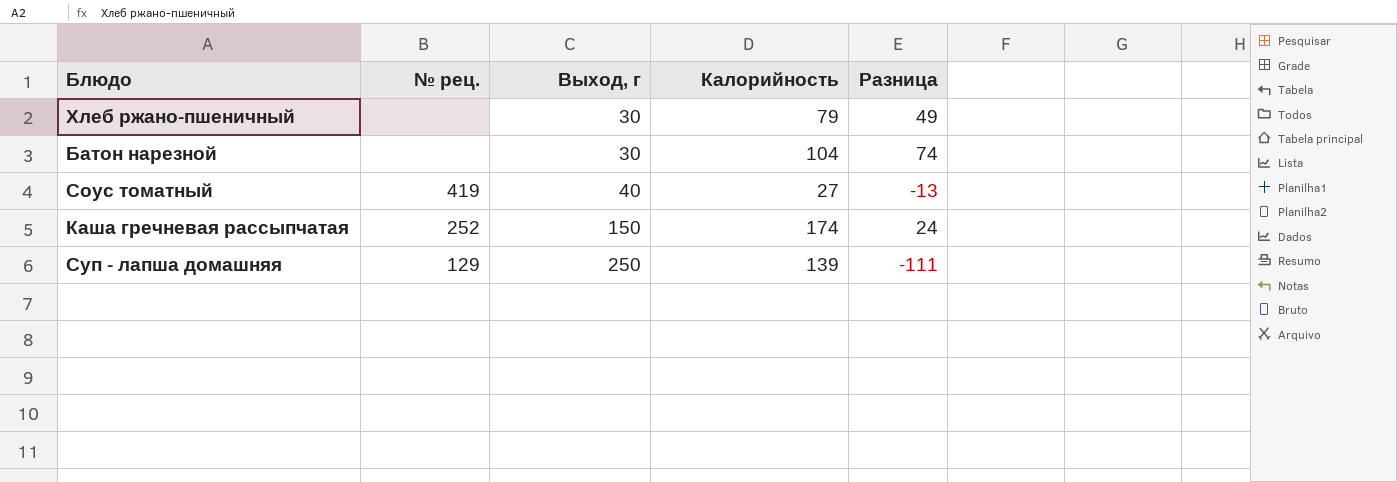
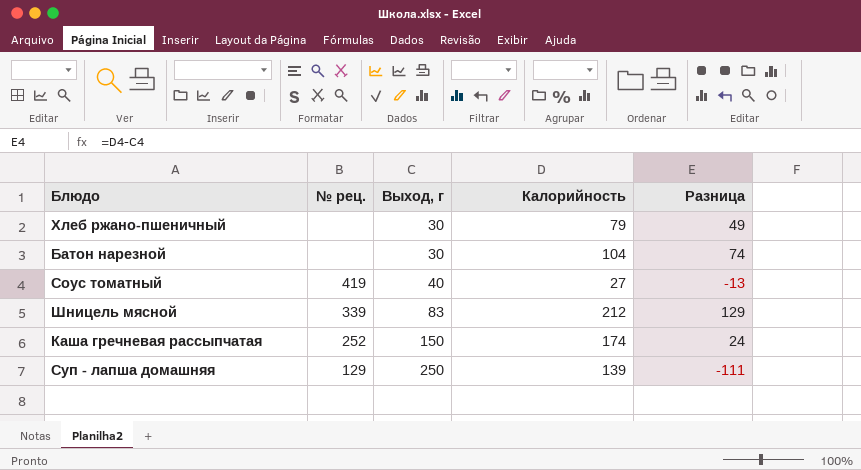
row Шницель мясной: none -> 339 | 83 | 212 | 129

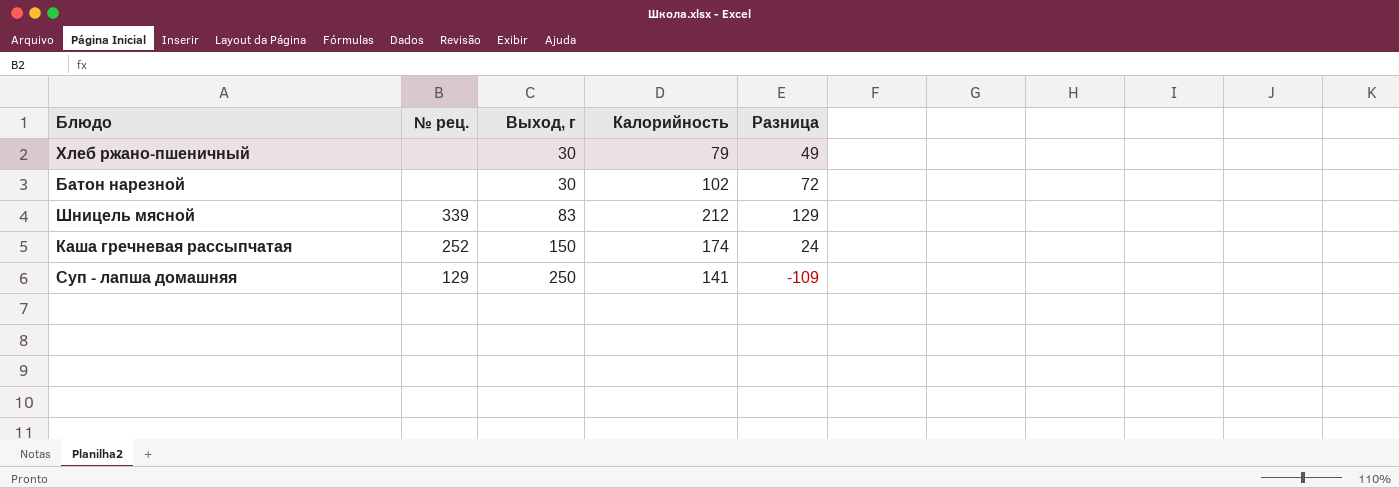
row Соус томатный: 419 | 40 | 27 | -13 -> none
Батон нарезной | Калорийность: 104 -> 102
Батон нарезной | Разница: 74 -> 72
Суп - лапша домашняя | Калорийность: 139 -> 141
Суп - лапша домашняя | Разница: -111 -> -109

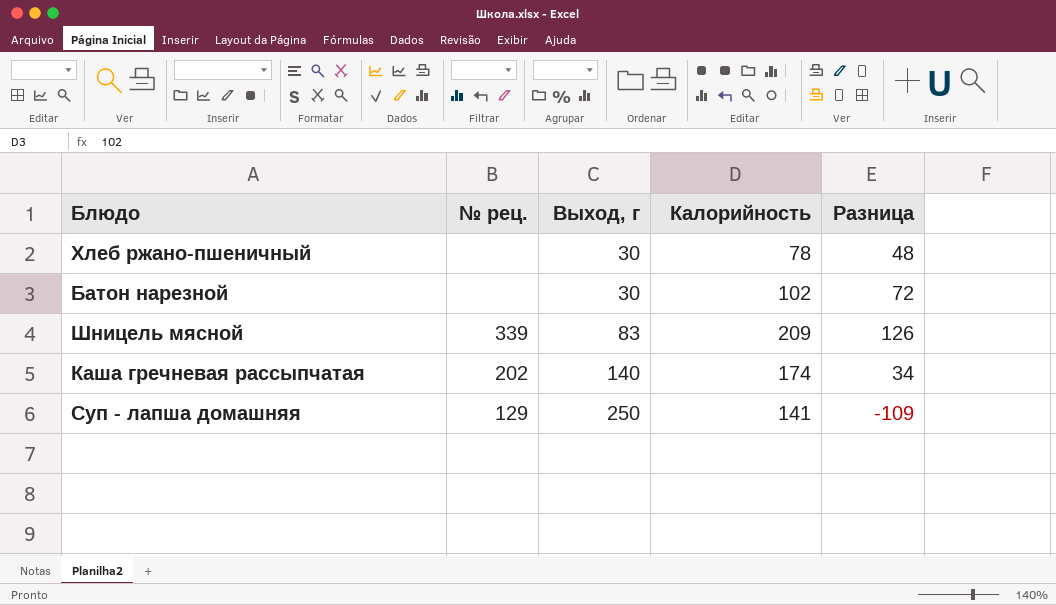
Хлеб ржано-пшеничный | Калорийность: 79 -> 78
Хлеб ржано-пшеничный | Разница: 49 -> 48
Шницель мясной | Калорийность: 212 -> 209
Шницель мясной | Разница: 129 -> 126
Каша гречневая рассыпчатая | № рец.: 252 -> 202
Каша гречневая рассыпчатая | Выход, г: 150 -> 140
Каша гречневая рассыпчатая | Разница: 24 -> 34

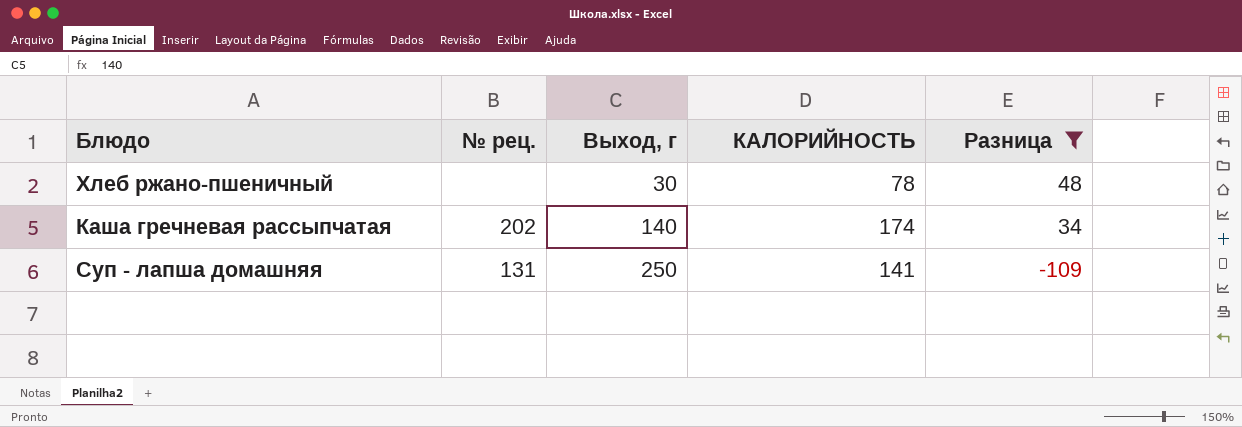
filter: none -> Разница <= 48
column name: Калорийность -> КАЛОРИЙНОСТЬ
Суп - лапша домашняя | № рец.: 129 -> 131

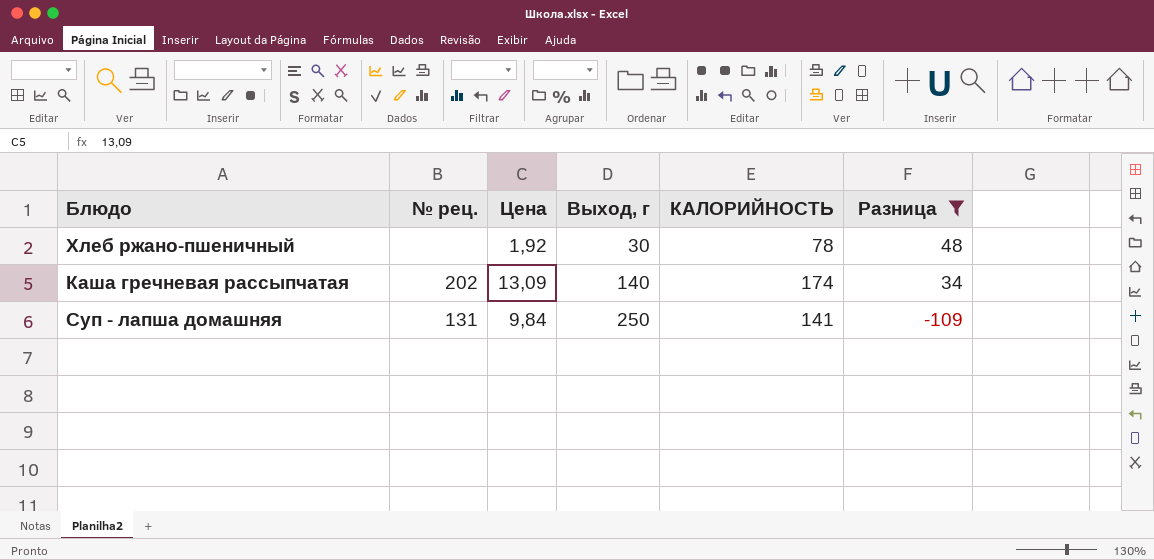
column Цена | position: none -> 3

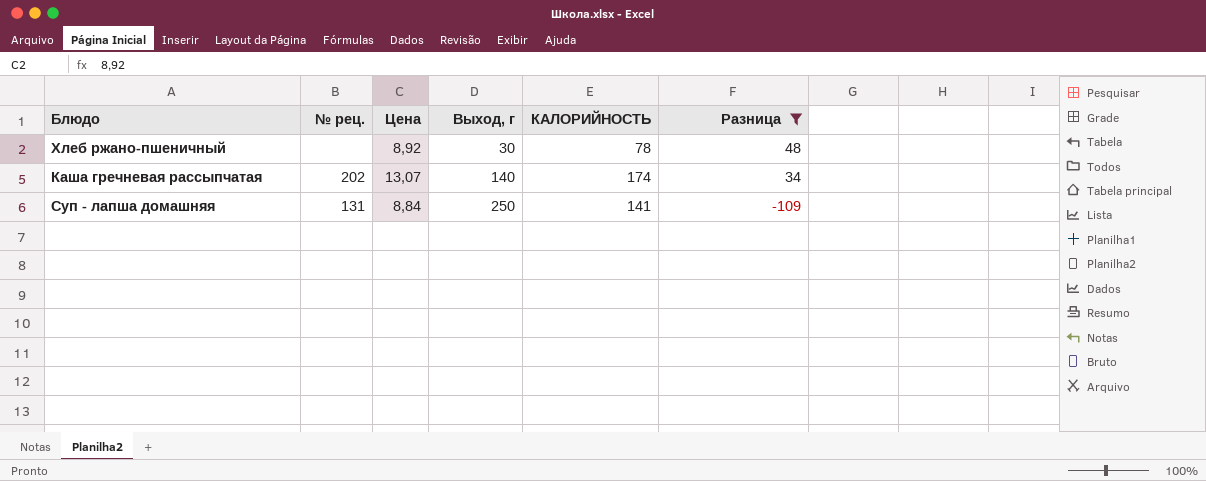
Хлеб ржано-пшеничный | Цена: 1,92 -> 8,92
Каша гречневая рассыпчатая | Цена: 13,09 -> 13,07
Суп - лапша домашняя | Цена: 9,84 -> 8,84

